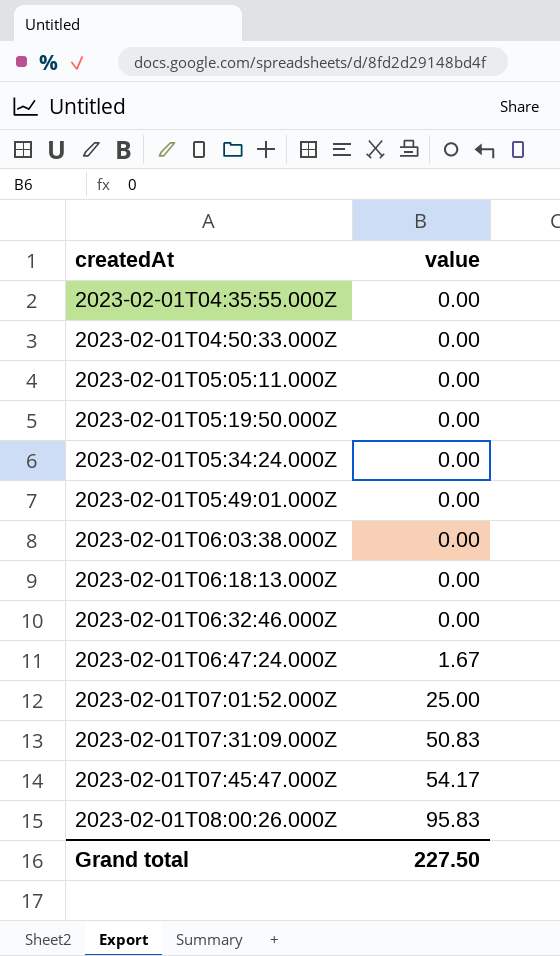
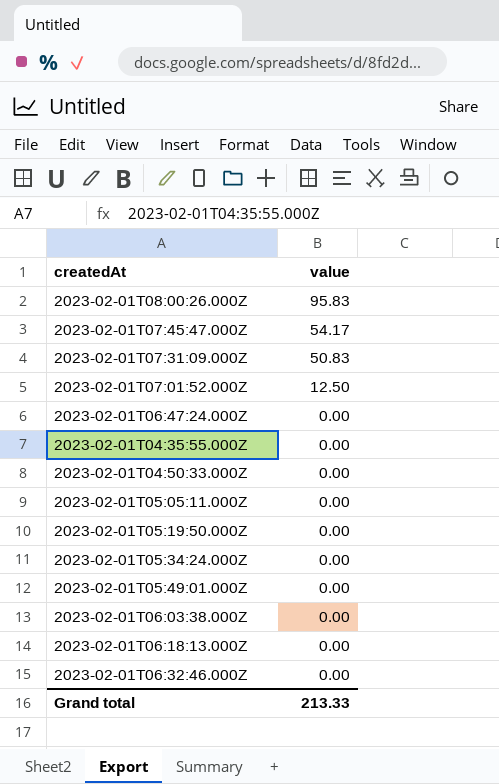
row order: createdAt ascending -> value descending
2023-02-01T07:01:52.000Z | value: 25.00 -> 12.50
2023-02-01T06:47:24.000Z | value: 1.67 -> 0.00
Grand total | value: 227.50 -> 213.33

